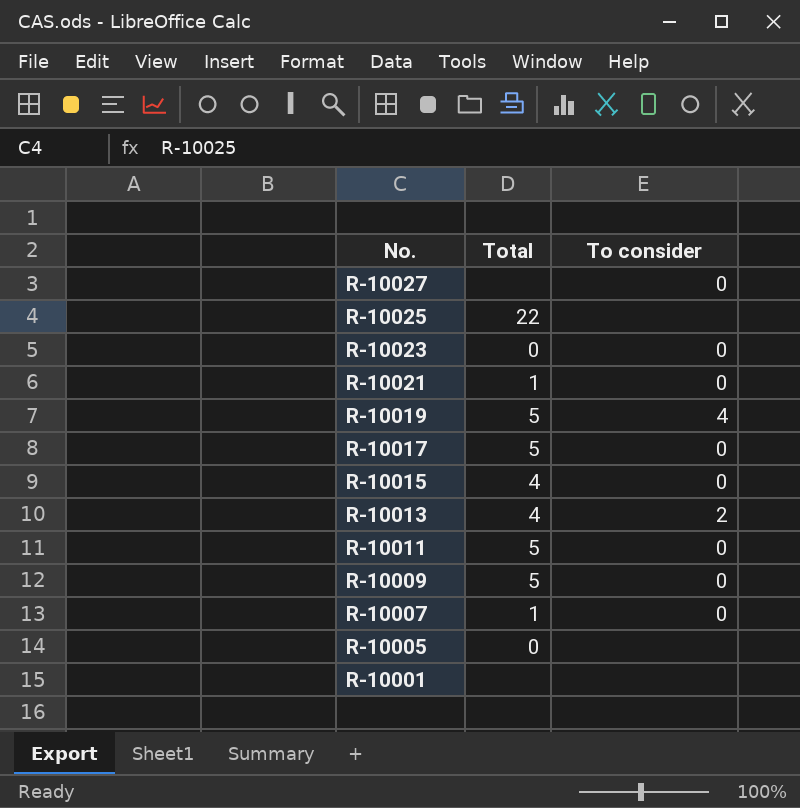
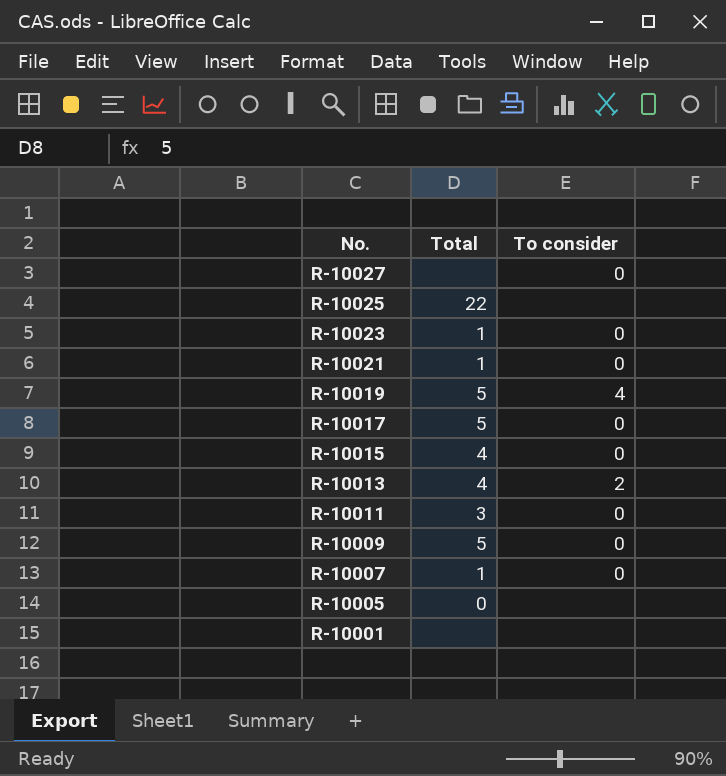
R-10023 | Total: 0 -> 1
R-10011 | Total: 5 -> 3

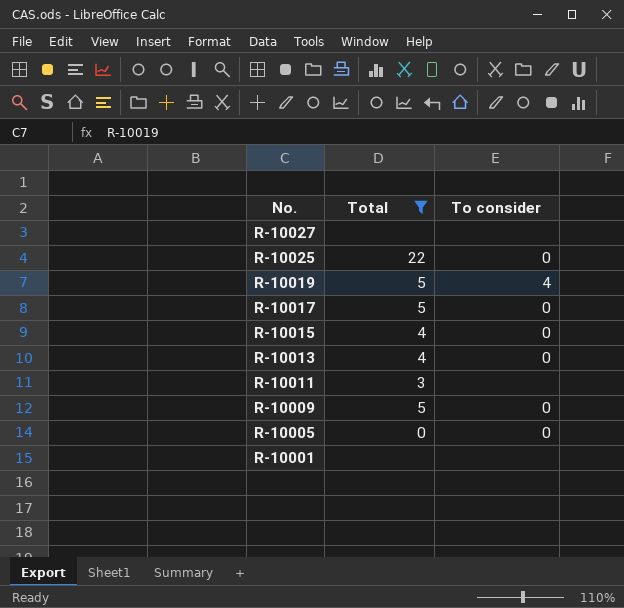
filter: none -> Total != 1
R-10027 | To consider: 0 -> none
R-10025 | To consider: none -> 0
R-10013 | To consider: 2 -> 0
R-10011 | To consider: 0 -> none
R-10005 | To consider: none -> 0

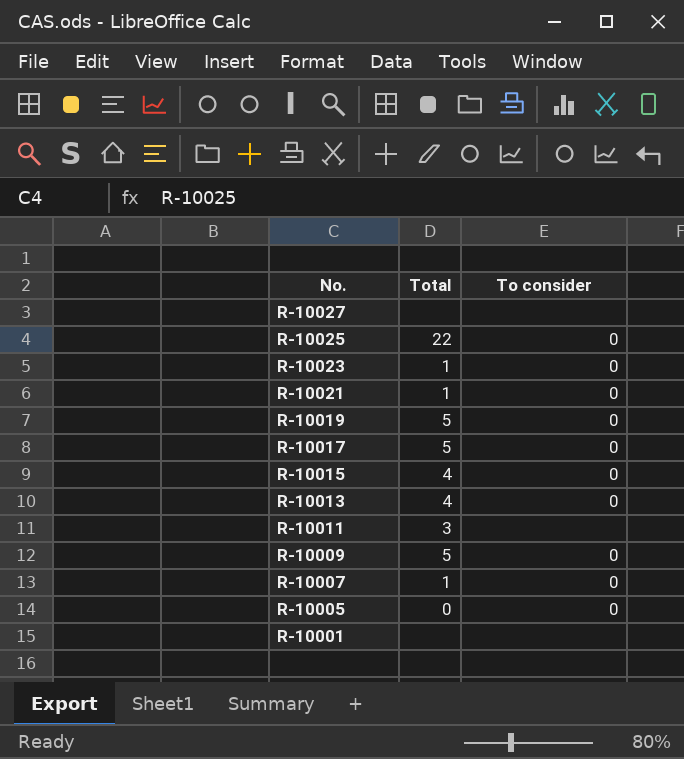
filter: Total != 1 -> none
R-10019 | To consider: 4 -> 0

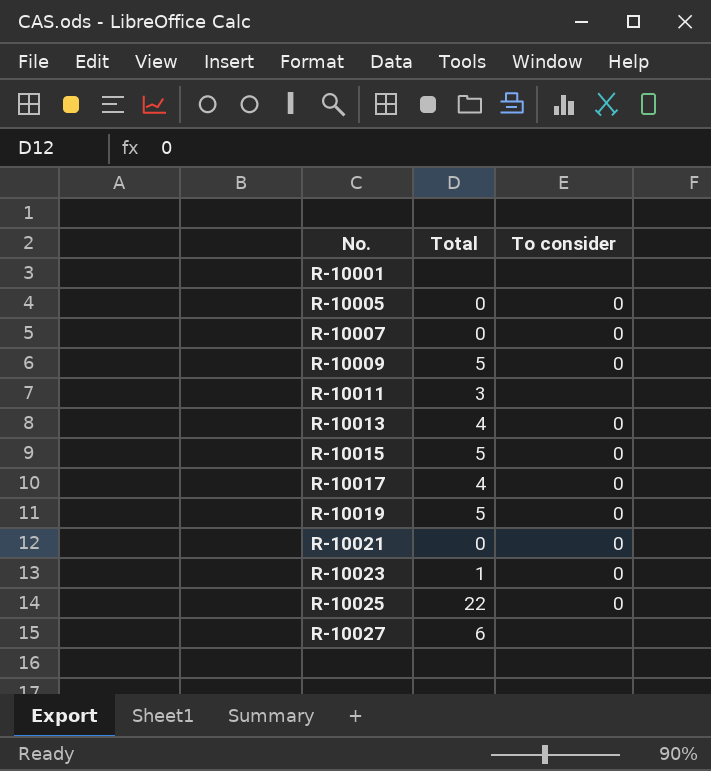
row order: No. descending -> No. ascending
R-10007 | Total: 1 -> 0
R-10015 | Total: 4 -> 5
R-10017 | Total: 5 -> 4
R-10021 | Total: 1 -> 0
R-10027 | Total: none -> 6

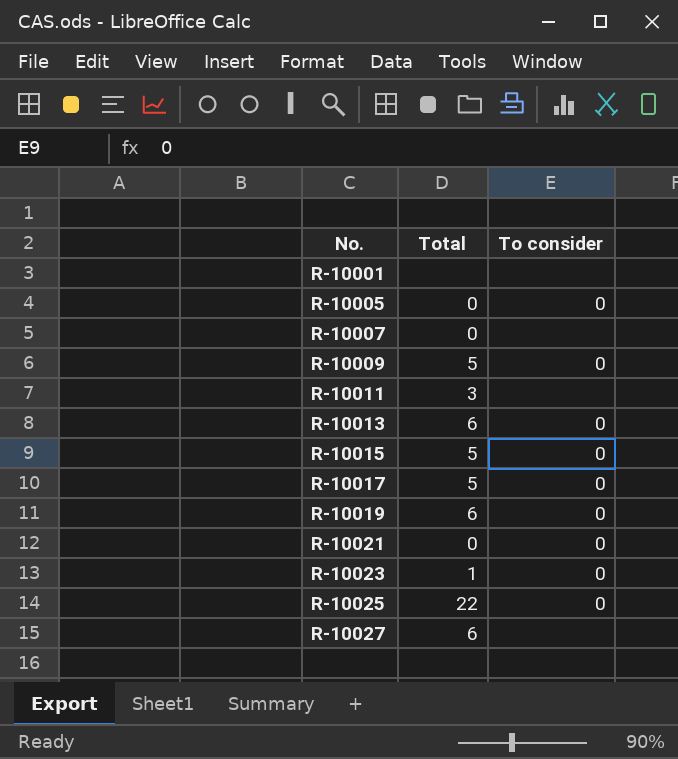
R-10007 | To consider: 0 -> none
R-10013 | Total: 4 -> 6
R-10017 | Total: 4 -> 5
R-10019 | Total: 5 -> 6

